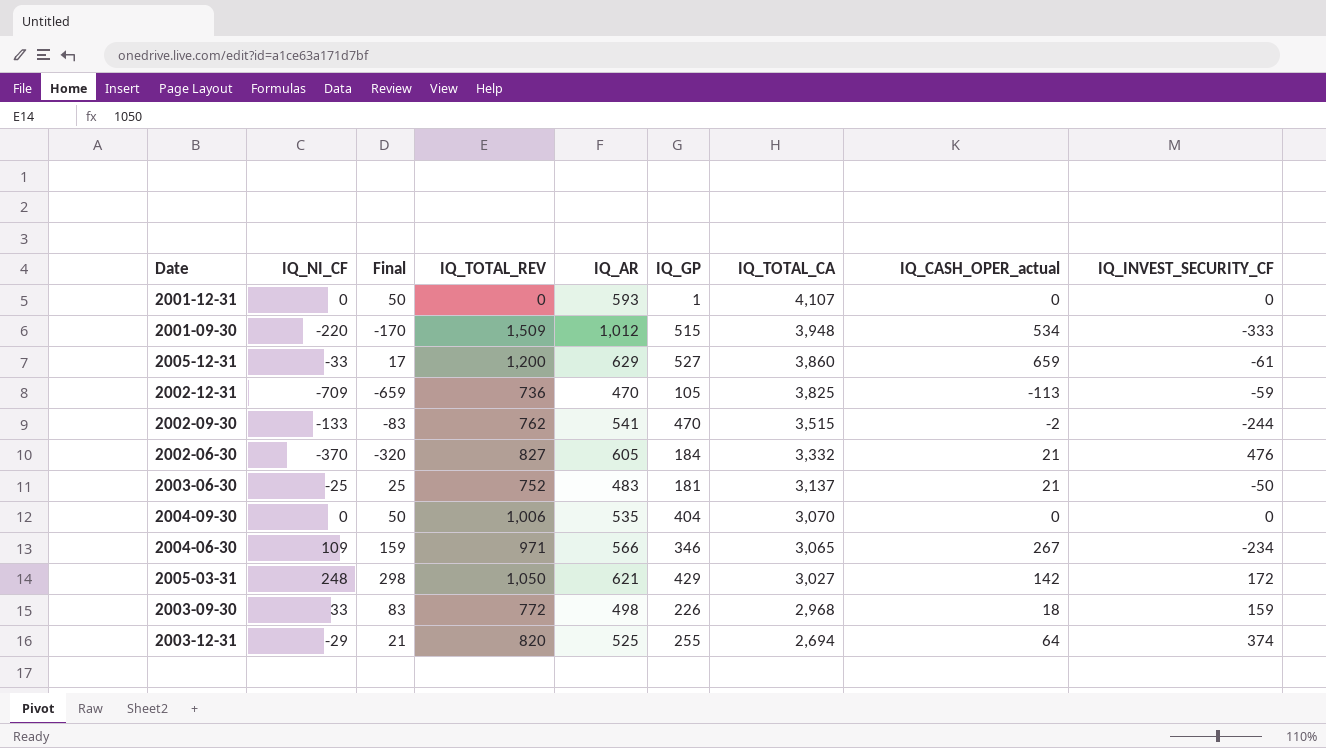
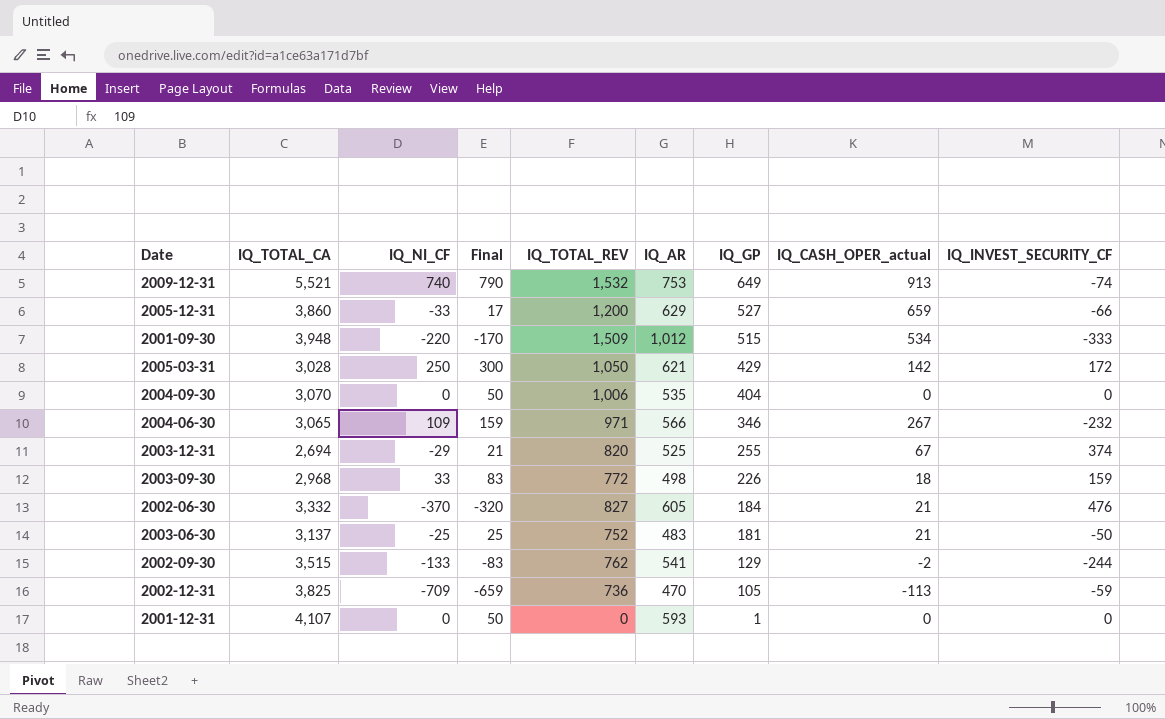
row order: IQ_TOTAL_CA descending -> IQ_GP descending
column IQ_TOTAL_CA | position: 7 -> 2
row 2009-12-31: none -> 5,521 | 740 | 790 | 1,532 | 753 | 649 | 913 | -74
2005-12-31 | IQ_INVEST_SECURITY_CF: -61 -> -66
2005-03-31 | IQ_TOTAL_CA: 3,027 -> 3,028
2005-03-31 | IQ_NI_CF: 248 -> 250
2005-03-31 | Final: 298 -> 300
2004-06-30 | IQ_INVEST_SECURITY_CF: -234 -> -232
2003-12-31 | IQ_CASH_OPER_actual: 64 -> 67
2002-09-30 | IQ_GP: 470 -> 129

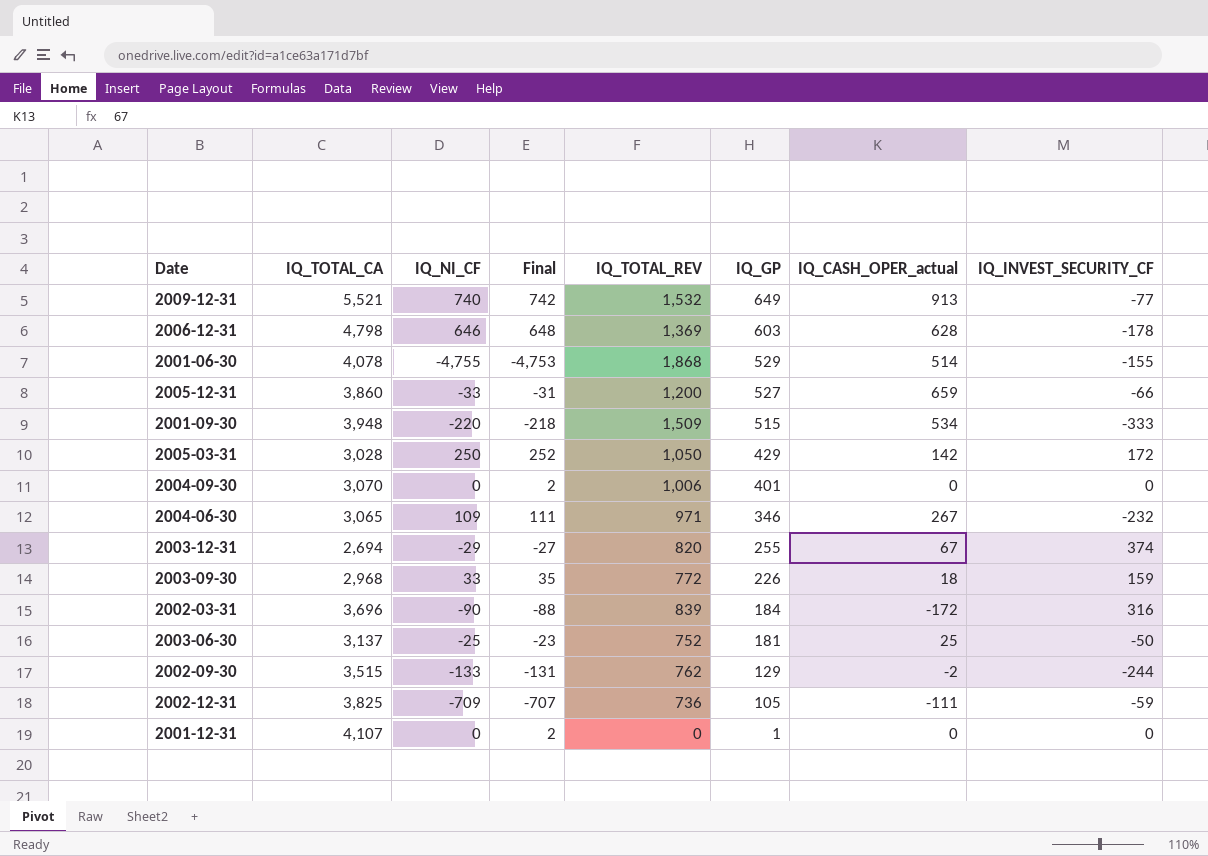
column IQ_AR | position: 6 -> none
column Final | formula: [IQ_NI_CF] + 50 -> [IQ_NI_CF] + 2
row 2002-06-30: 3,332 | -370 | -320 | 827 | 605 | 184 | 21 | 476 -> none
2009-12-31 | IQ_INVEST_SECURITY_CF: -74 -> -77
row 2006-12-31: none -> 4,798 | 646 | 648 | 1,369 | 603 | 628 | -178
row 2001-06-30: none -> 4,078 | -4,755 | -4,753 | 1,868 | 529 | 514 | -155
2004-09-30 | IQ_GP: 404 -> 401
row 2002-03-31: none -> 3,696 | -90 | -88 | 839 | 184 | -172 | 316
2003-06-30 | IQ_CASH_OPER_actual: 21 -> 25
2002-12-31 | IQ_CASH_OPER_actual: -113 -> -111

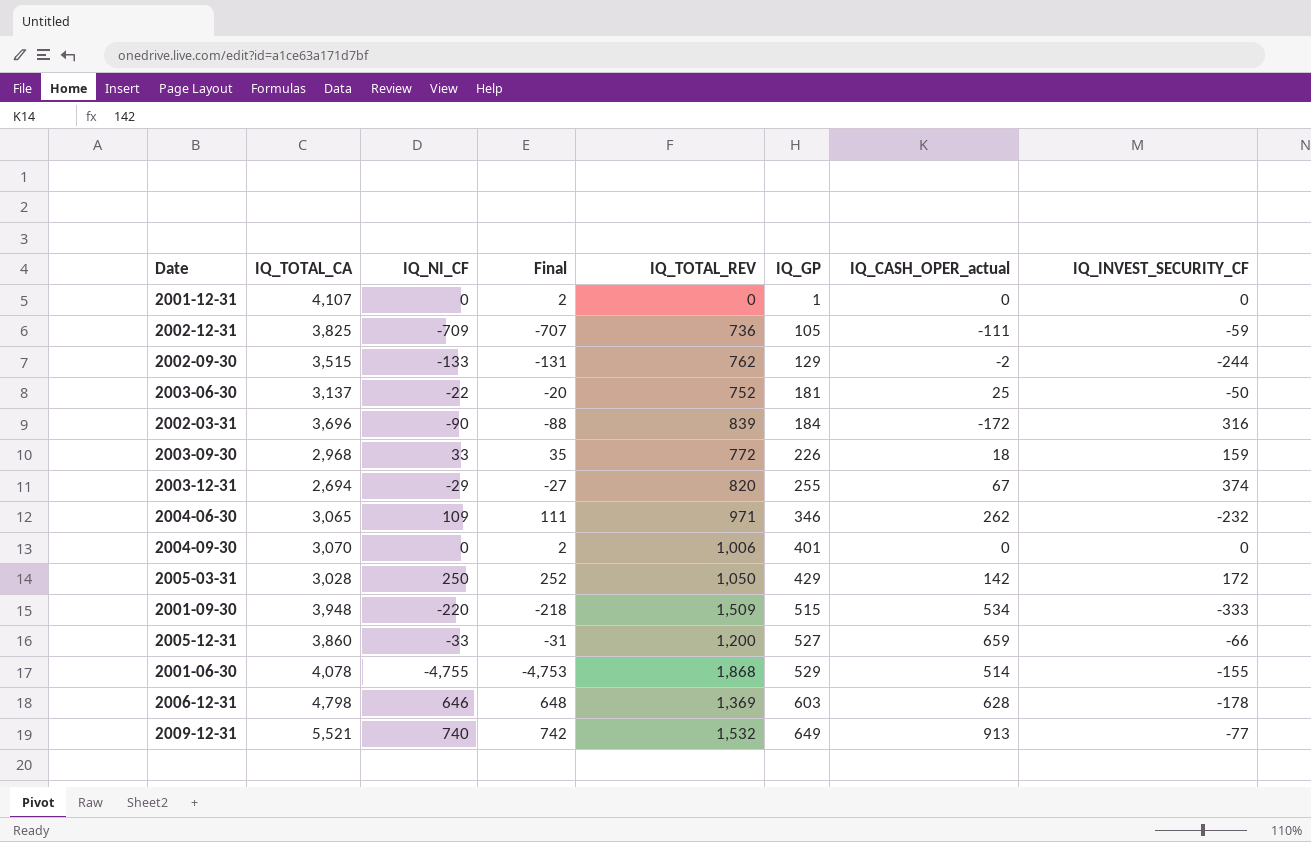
row order: IQ_GP descending -> IQ_GP ascending
2003-06-30 | IQ_NI_CF: -25 -> -22
2003-06-30 | Final: -23 -> -20
2004-06-30 | IQ_CASH_OPER_actual: 267 -> 262

